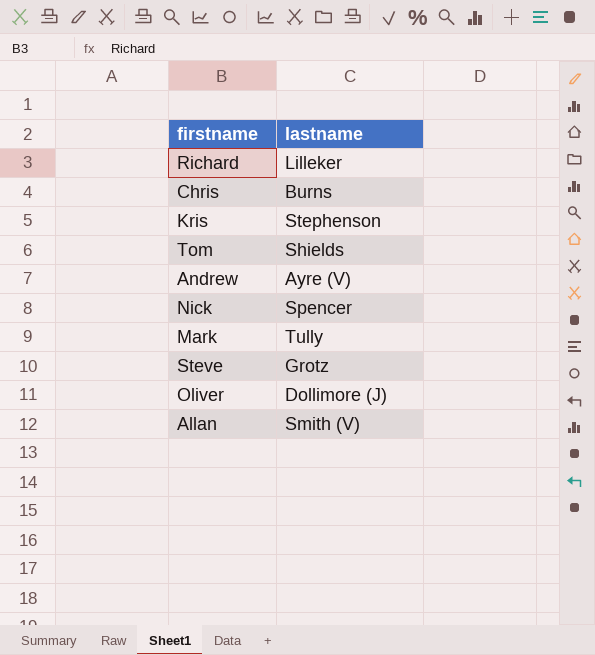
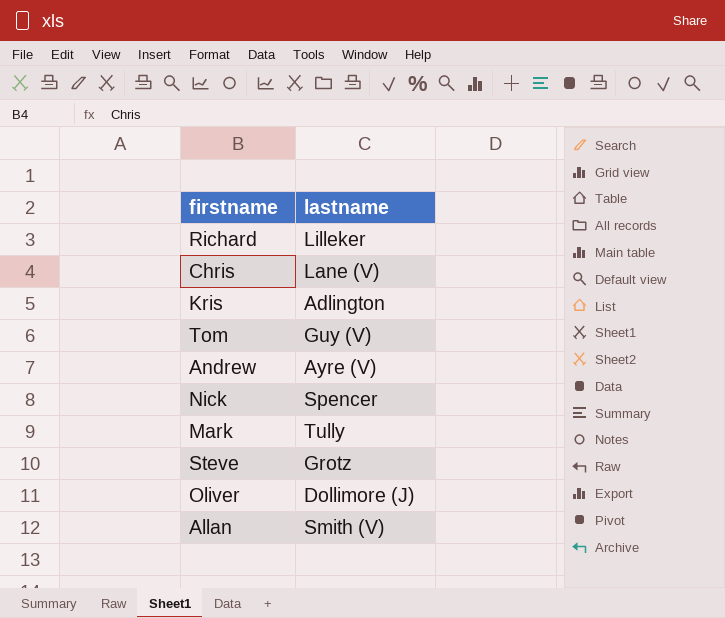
Chris | lastname: Burns -> Lane (V)
Kris | lastname: Stephenson -> Adlington
Tom | lastname: Shields -> Guy (V)

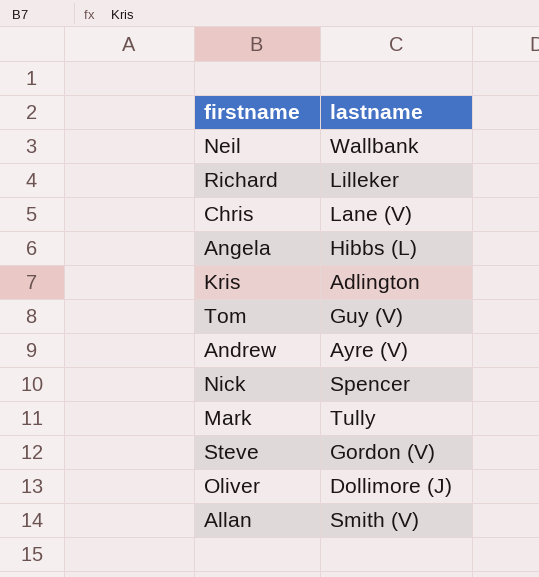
row Neil: none -> Wallbank
row Angela: none -> Hibbs (L)
Steve | lastname: Grotz -> Gordon (V)

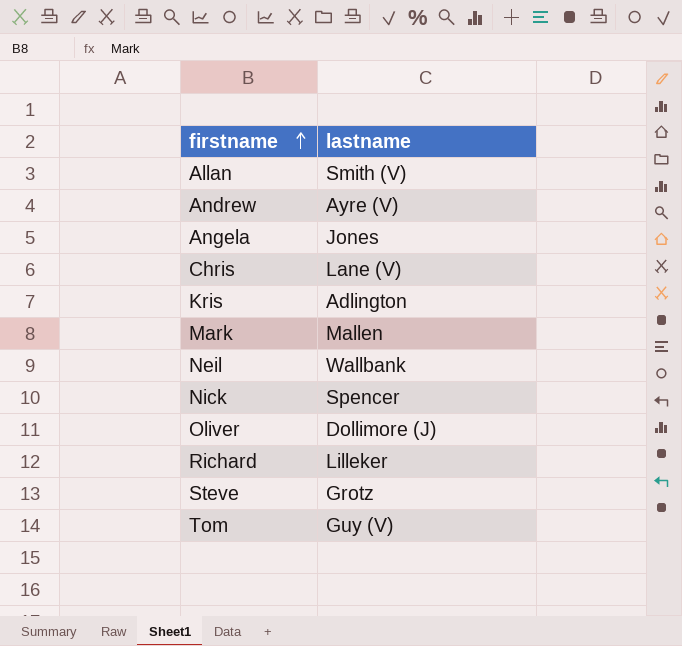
row order: none -> firstname ascending
Angela | lastname: Hibbs (L) -> Jones
Mark | lastname: Tully -> Mallen
Steve | lastname: Gordon (V) -> Grotz

